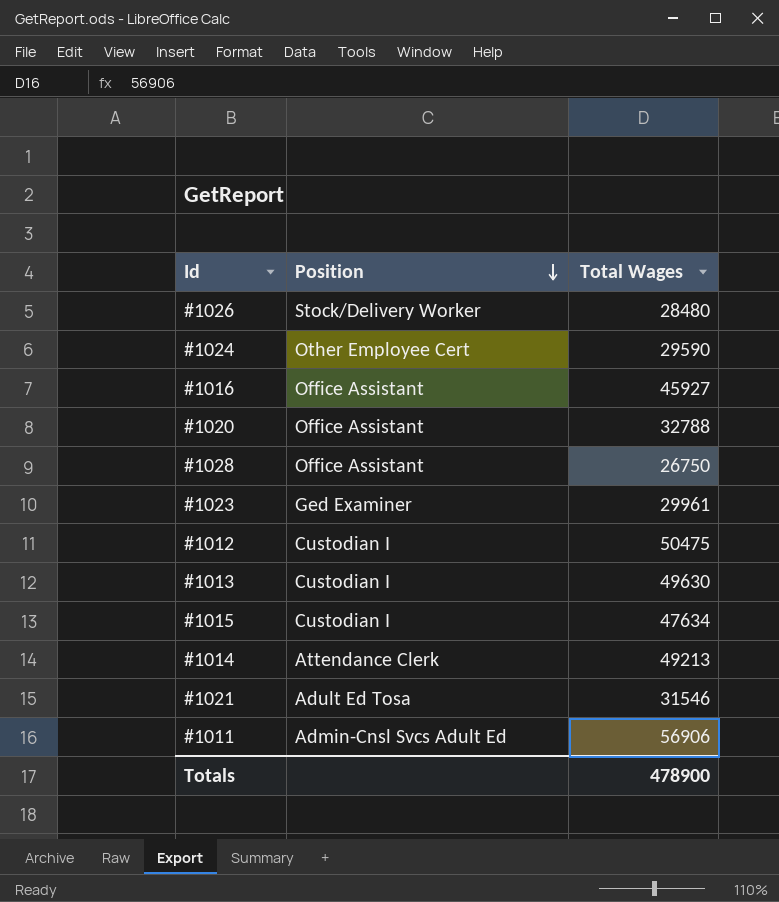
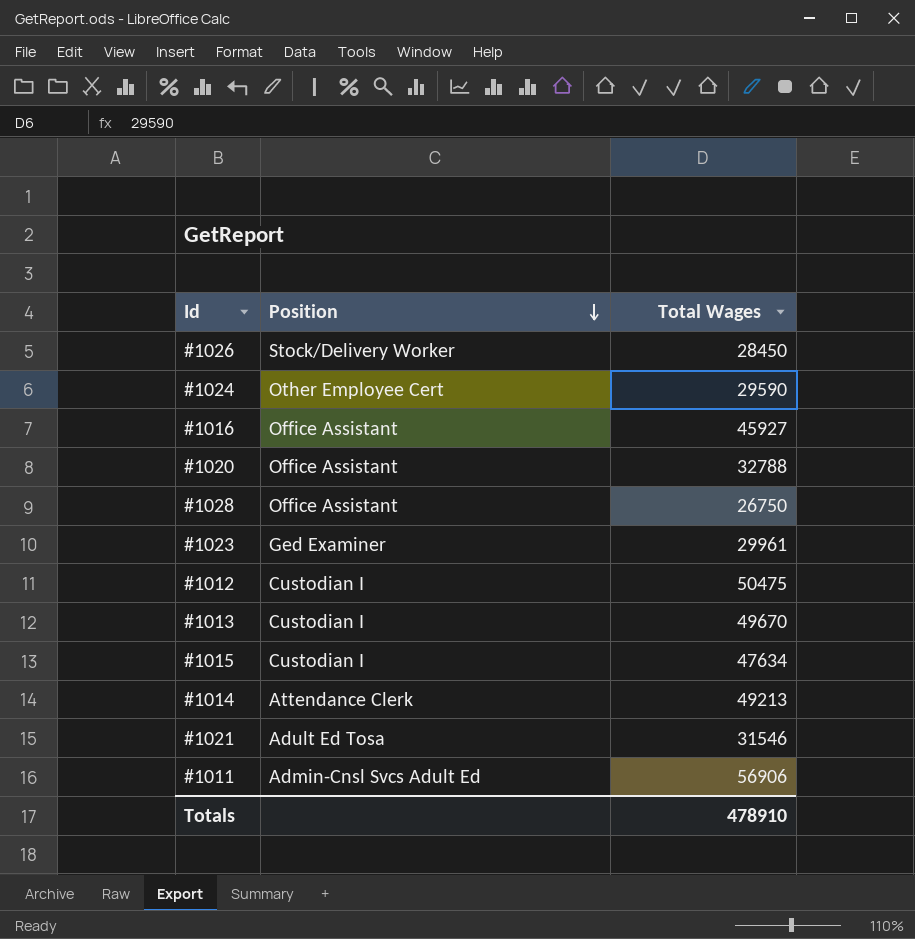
#1026 | Total Wages: 28480 -> 28450
#1013 | Total Wages: 49630 -> 49670
Totals | Total Wages: 478900 -> 478910

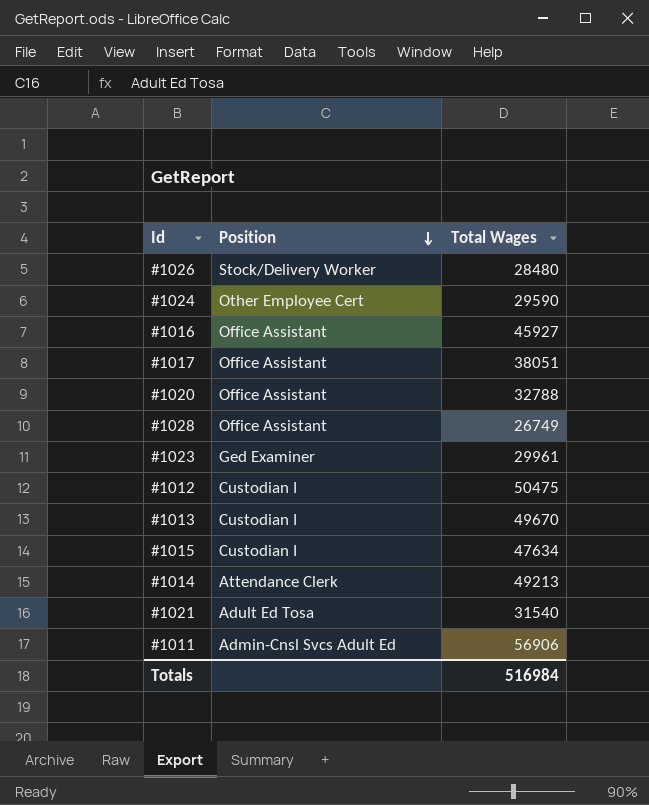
#1026 | Total Wages: 28450 -> 28480
row #1017: none -> Office Assistant | 38051
#1028 | Total Wages: 26750 -> 26749
#1021 | Total Wages: 31546 -> 31540
Totals | Total Wages: 478910 -> 516984

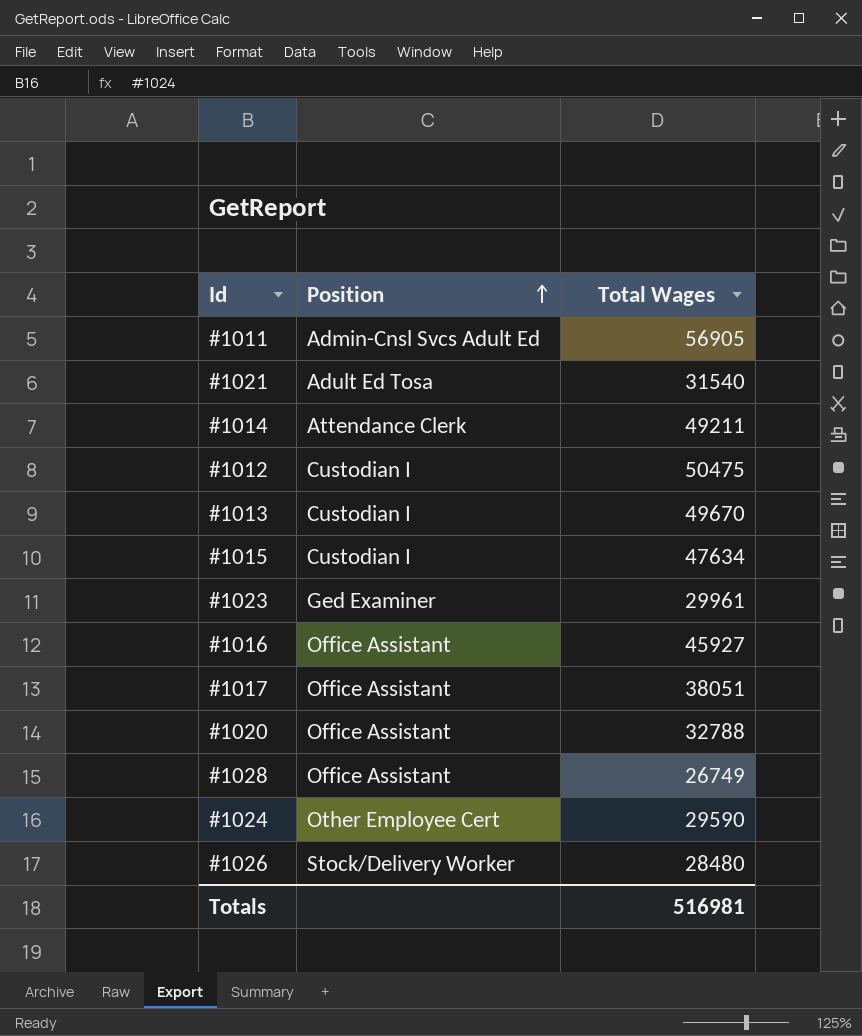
row order: Position descending -> Position ascending
#1011 | Total Wages: 56906 -> 56905
#1014 | Total Wages: 49213 -> 49211
Totals | Total Wages: 516984 -> 516981

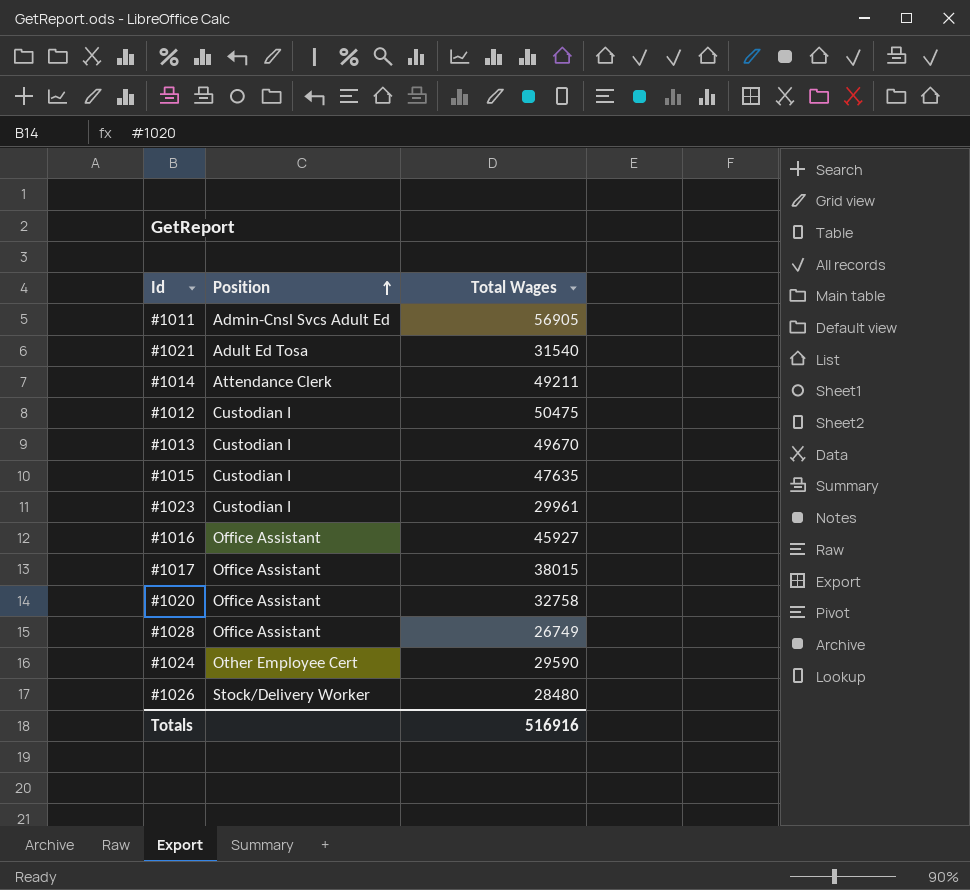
#1015 | Total Wages: 47634 -> 47635
#1023 | Position: Ged Examiner -> Custodian I
#1017 | Total Wages: 38051 -> 38015
#1020 | Total Wages: 32788 -> 32758
Totals | Total Wages: 516981 -> 516916

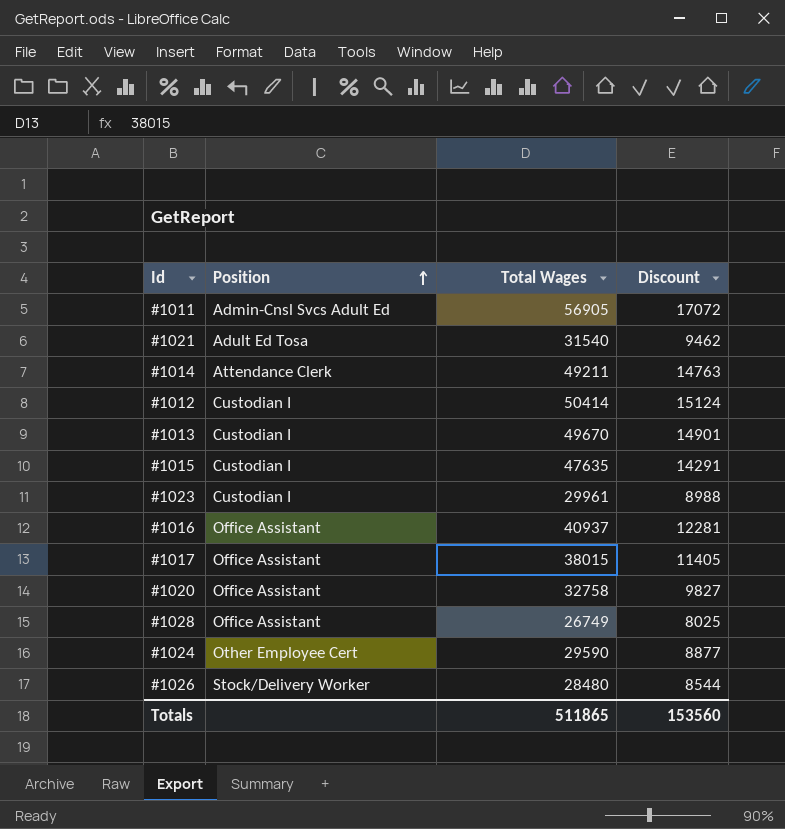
column Discount | formula: none -> [Total Wages] * 0.3
#1012 | Total Wages: 50475 -> 50414
#1016 | Total Wages: 45927 -> 40937
Totals | Total Wages: 516916 -> 511865

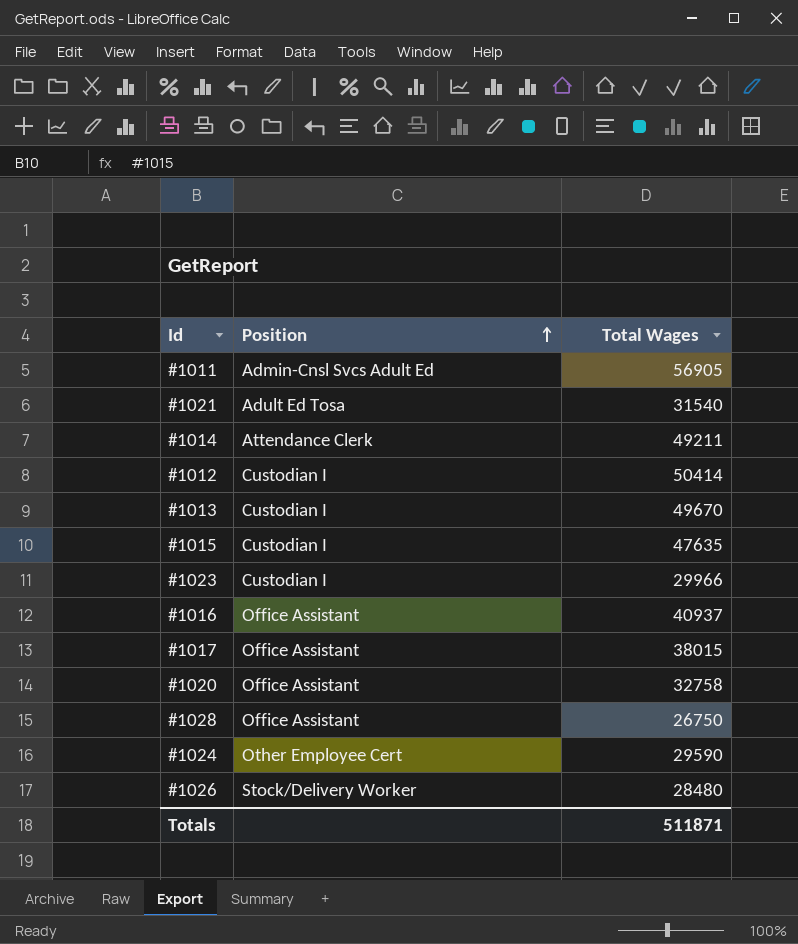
column Discount | formula: [Total Wages] * 0.3 -> none
#1023 | Total Wages: 29961 -> 29966
#1028 | Total Wages: 26749 -> 26750
Totals | Total Wages: 511865 -> 511871

